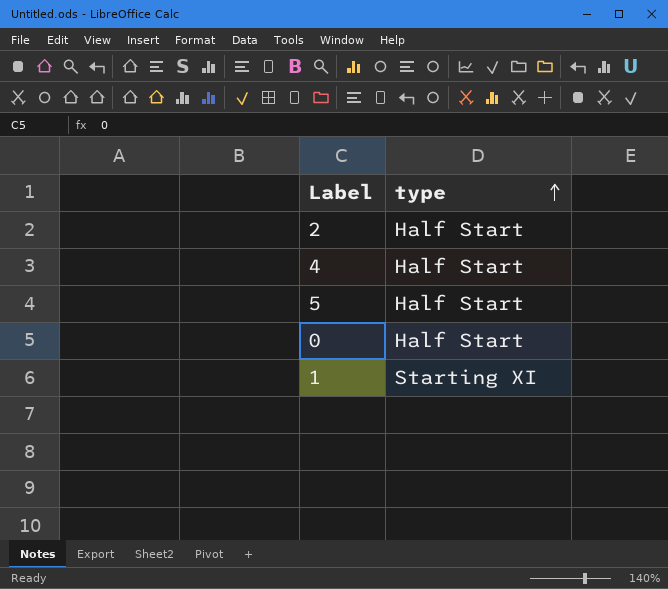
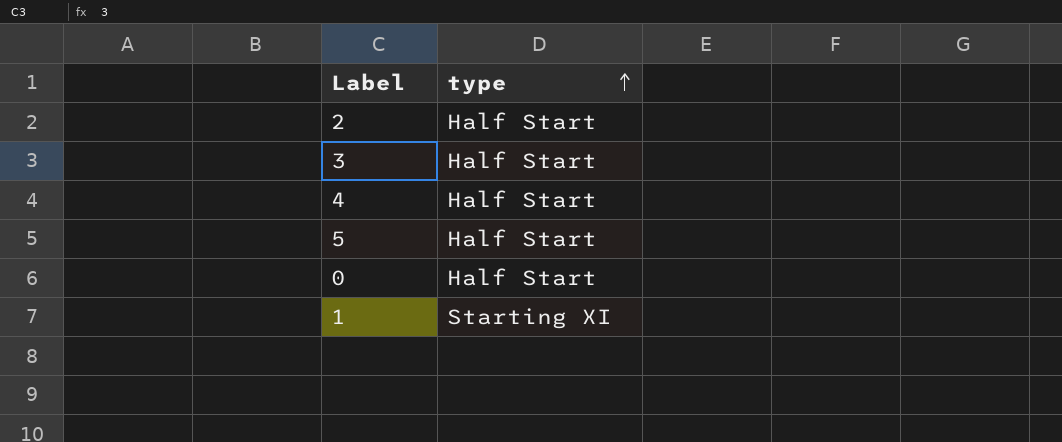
row 3: none -> Half Start

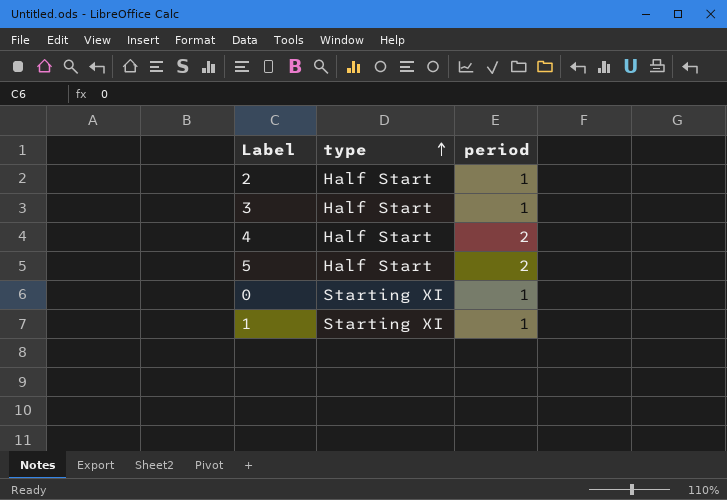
column period | position: none -> 3
0 | type: Half Start -> Starting XI

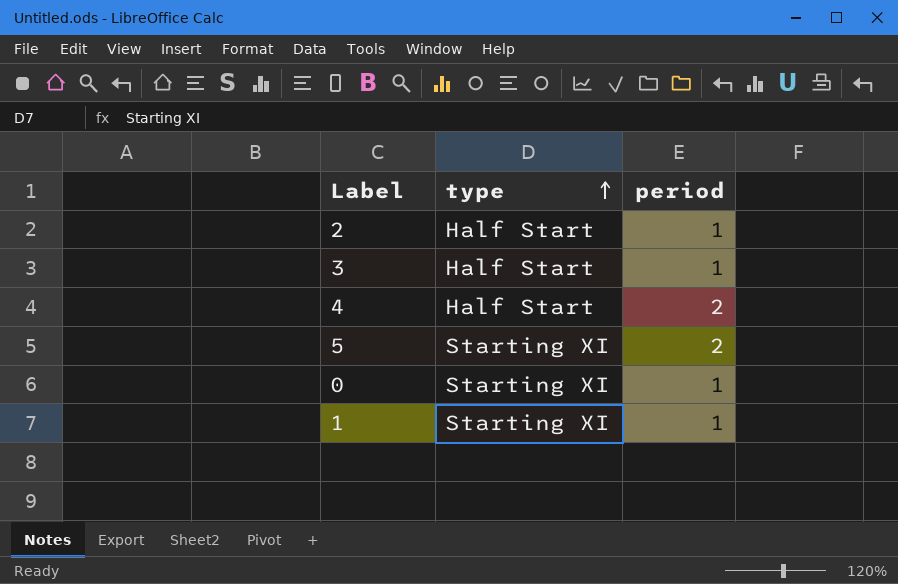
5 | type: Half Start -> Starting XI

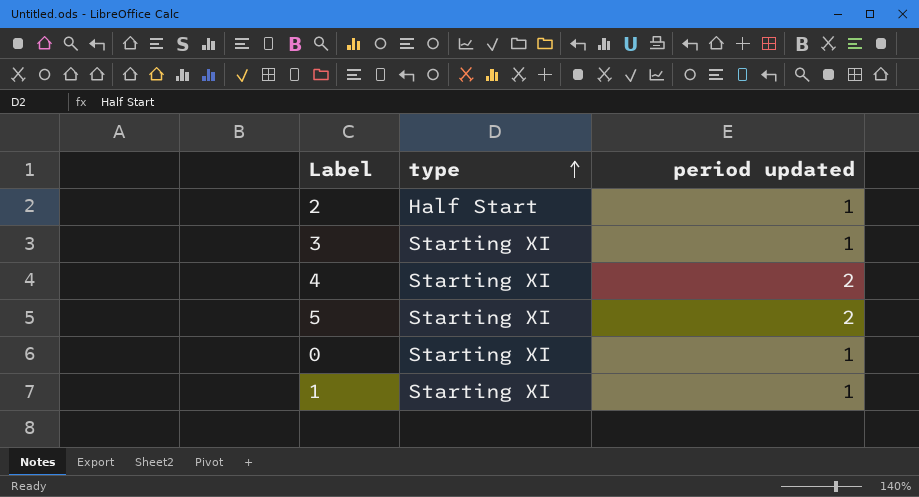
column name: period -> period updated
3 | type: Half Start -> Starting XI
4 | type: Half Start -> Starting XI

